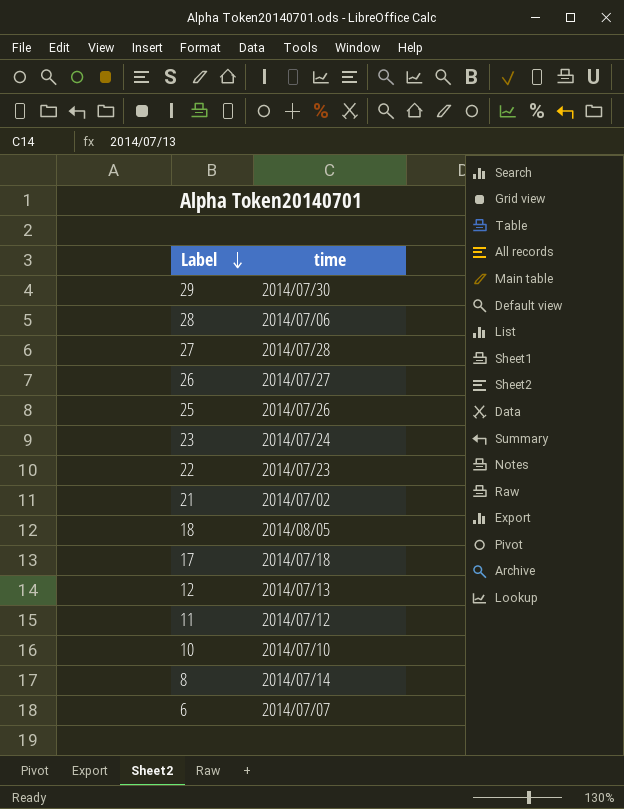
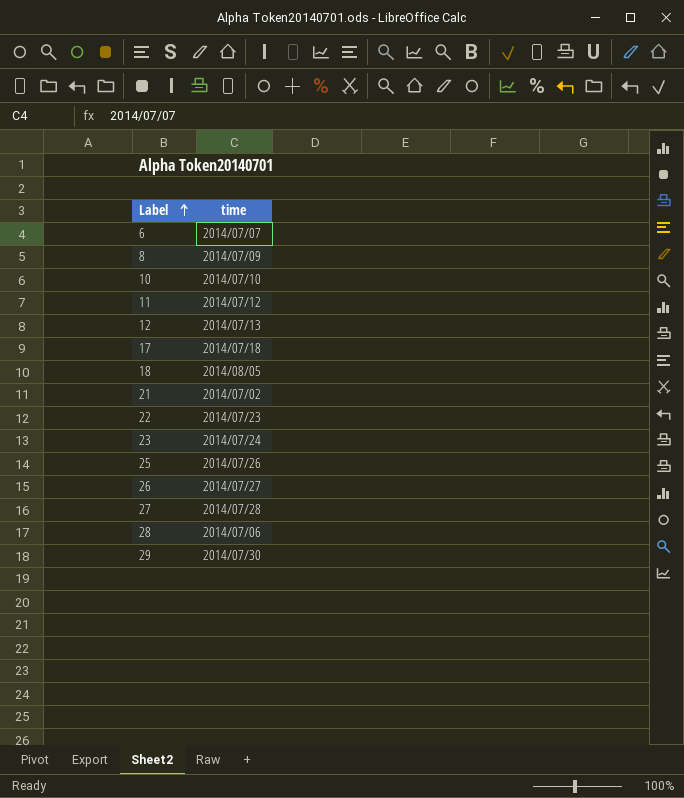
row order: Label descending -> Label ascending
8 | time: 2014/07/14 -> 2014/07/09

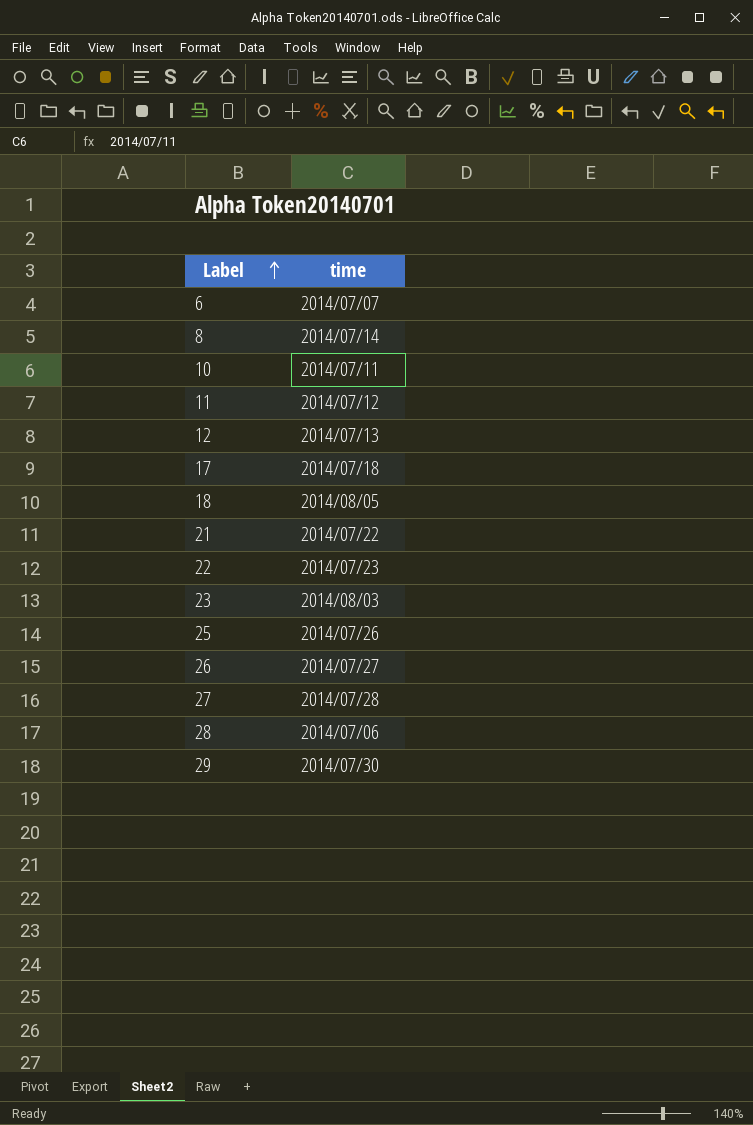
8 | time: 2014/07/09 -> 2014/07/14
10 | time: 2014/07/10 -> 2014/07/11
21 | time: 2014/07/02 -> 2014/07/22
23 | time: 2014/07/24 -> 2014/08/03

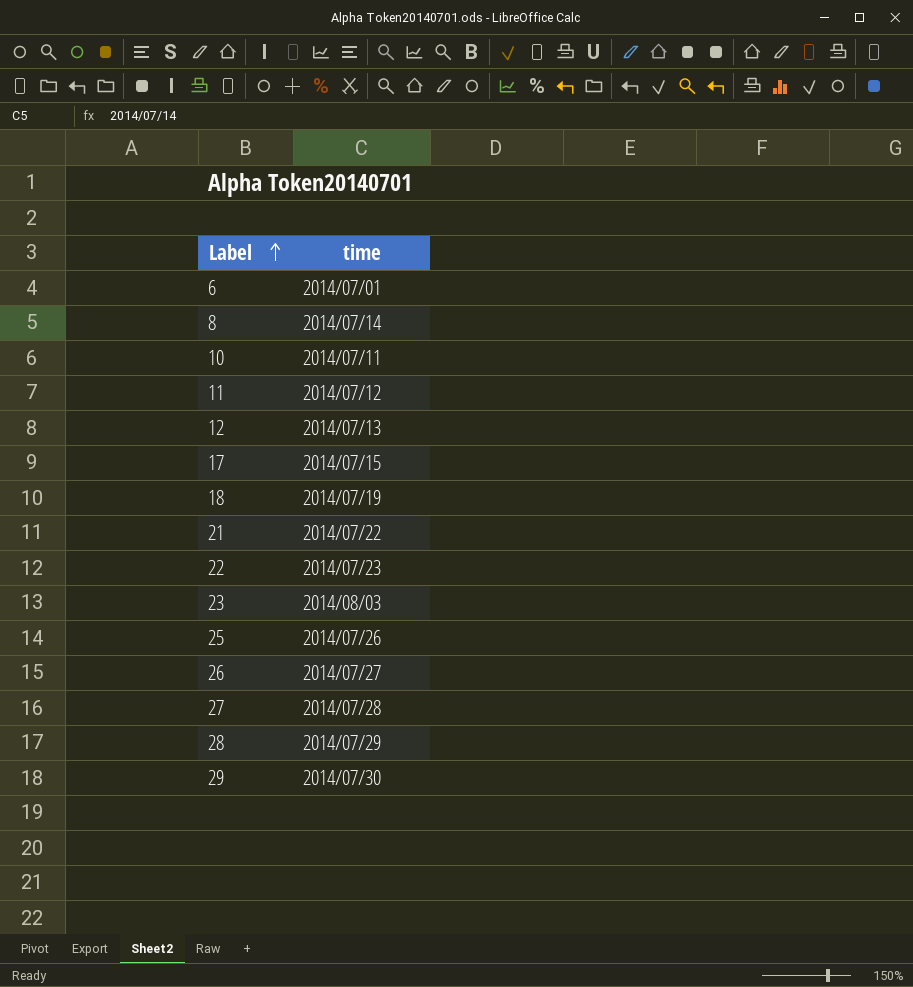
6 | time: 2014/07/07 -> 2014/07/01
17 | time: 2014/07/18 -> 2014/07/15
18 | time: 2014/08/05 -> 2014/07/19
28 | time: 2014/07/06 -> 2014/07/29

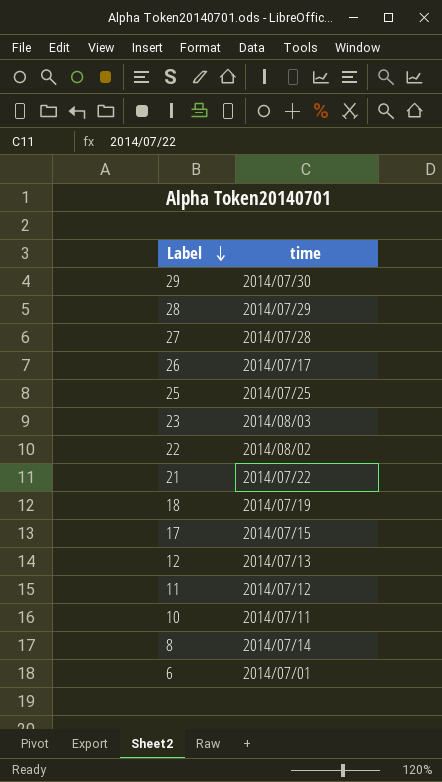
row order: Label ascending -> Label descending
26 | time: 2014/07/27 -> 2014/07/17
25 | time: 2014/07/26 -> 2014/07/25
22 | time: 2014/07/23 -> 2014/08/02

